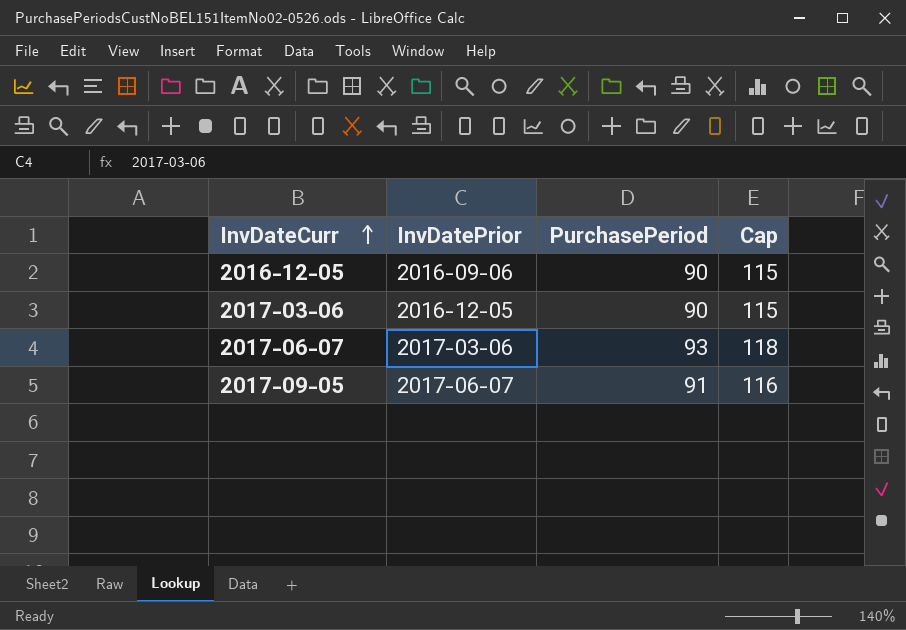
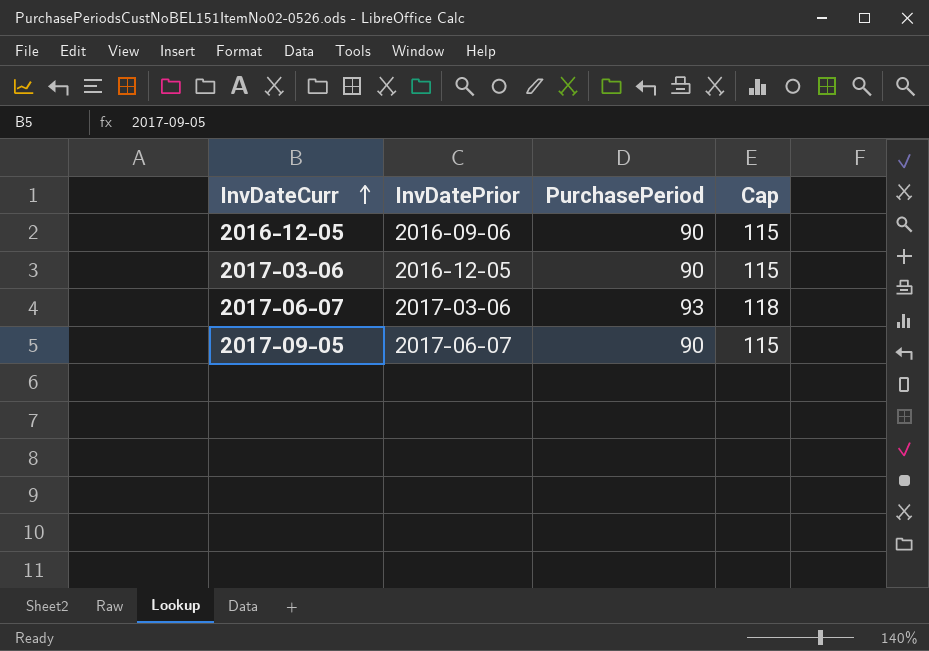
2017-09-05 | PurchasePeriod: 91 -> 90
2017-09-05 | Cap: 116 -> 115

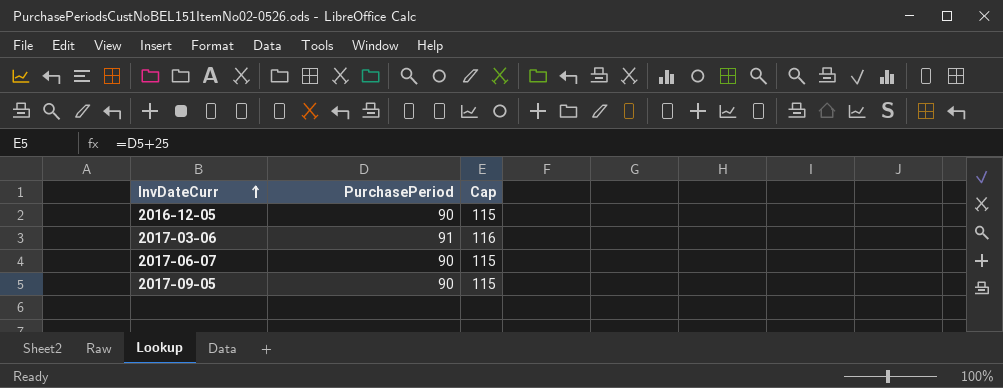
column InvDatePrior | position: 2 -> none
2017-03-06 | PurchasePeriod: 90 -> 91
2017-03-06 | Cap: 115 -> 116
2017-06-07 | PurchasePeriod: 93 -> 90
2017-06-07 | Cap: 118 -> 115

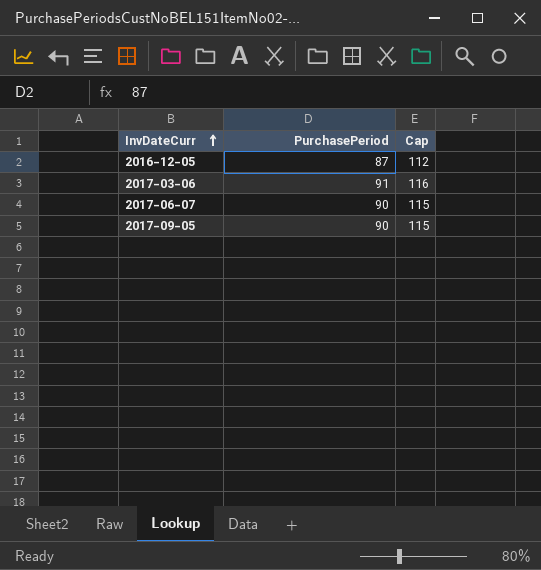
2016-12-05 | PurchasePeriod: 90 -> 87
2016-12-05 | Cap: 115 -> 112

